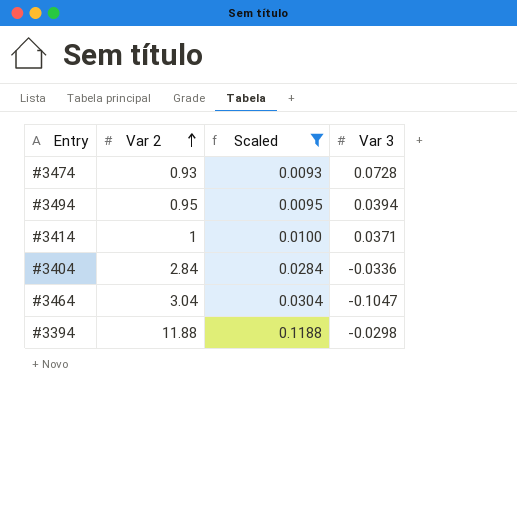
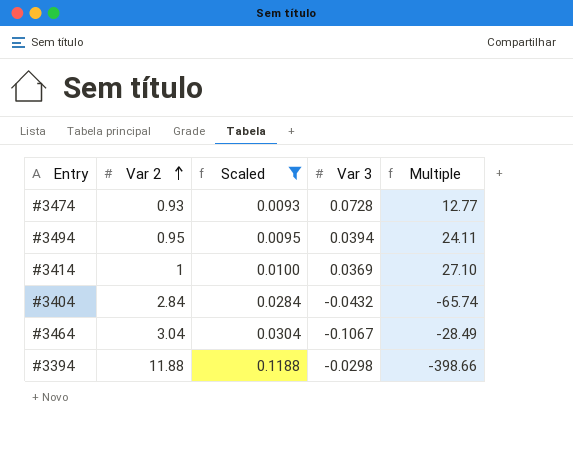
column Multiple | formula: none -> [Var 2] / [Var 3]
#3414 | Var 3: 0.0371 -> 0.0369
#3404 | Var 3: -0.0336 -> -0.0432
#3464 | Var 3: -0.1047 -> -0.1067

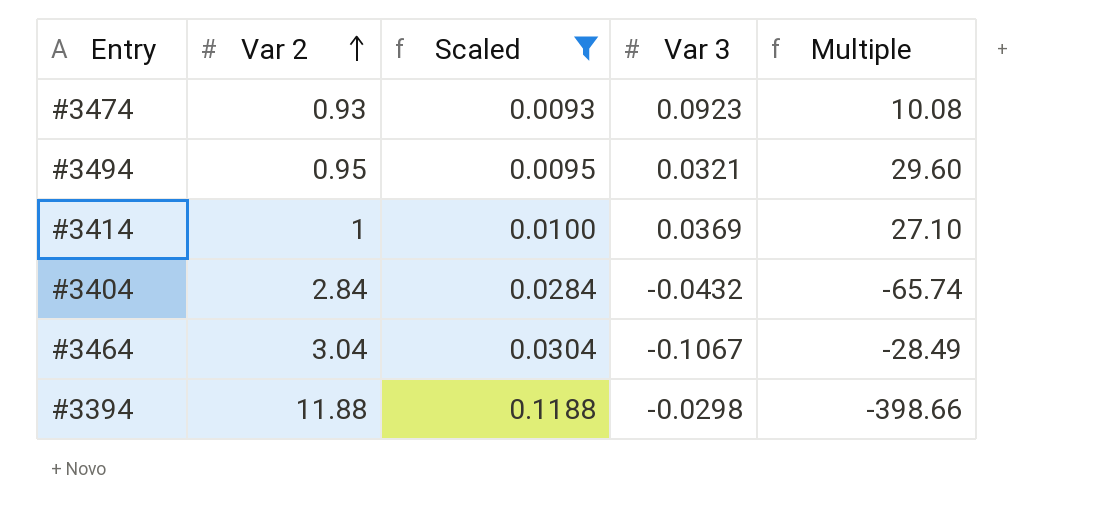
#3474 | Var 3: 0.0728 -> 0.0923
#3474 | Multiple: 12.77 -> 10.08
#3494 | Var 3: 0.0394 -> 0.0321
#3494 | Multiple: 24.11 -> 29.60

